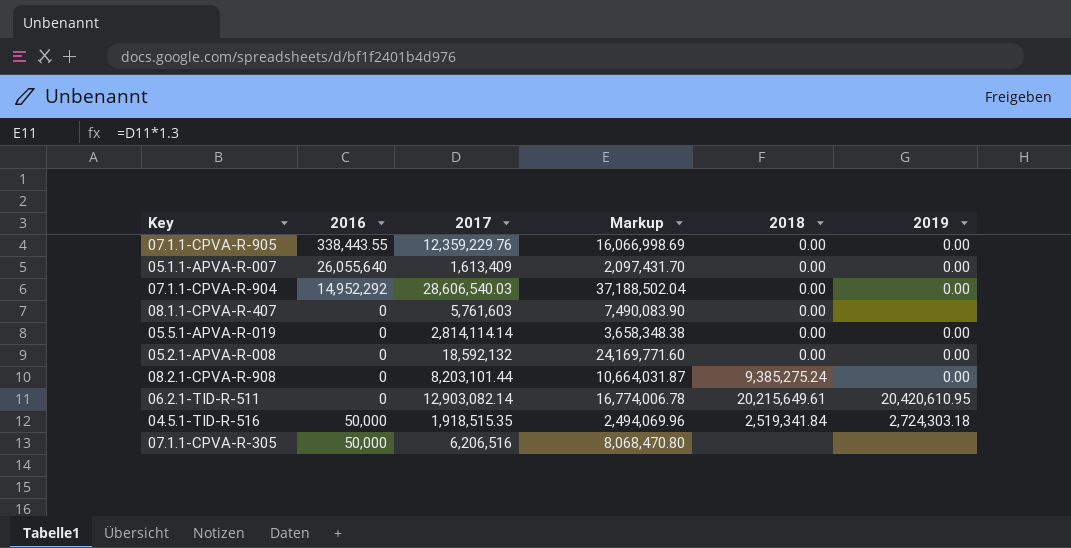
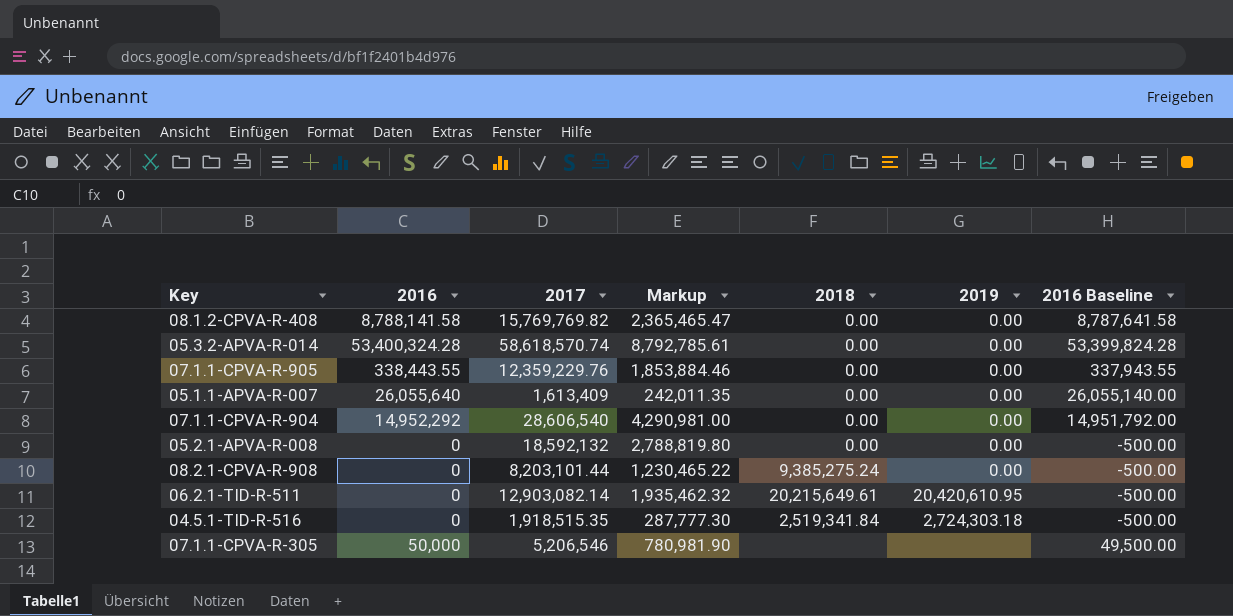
column Markup | formula: [2017] * 1.3 -> [2017] * 0.15
column 2016 Baseline | formula: none -> [2016] - 500
row 08.1.1-CPVA-R-407: 0 | 5,761,603 | 7,490,083.90 | 0.00 | none -> none
row 05.5.1-APVA-R-019: 0 | 2,814,114.14 | 3,658,348.38 | 0.00 | 0.00 -> none
row 08.1.2-CPVA-R-408: none -> 8,788,141.58 | 15,769,769.82 | 2,365,465.47 | 0.00 | 0.00 | 8,787,641.58
row 05.3.2-APVA-R-014: none -> 53,400,324.28 | 58,618,570.74 | 8,792,785.61 | 0.00 | 0.00 | 53,399,824.28
07.1.1-CPVA-R-904 | 2017: 28,606,540.03 -> 28,606,540
04.5.1-TID-R-516 | 2016: 50,000 -> 0
07.1.1-CPVA-R-305 | 2017: 6,206,516 -> 5,206,546

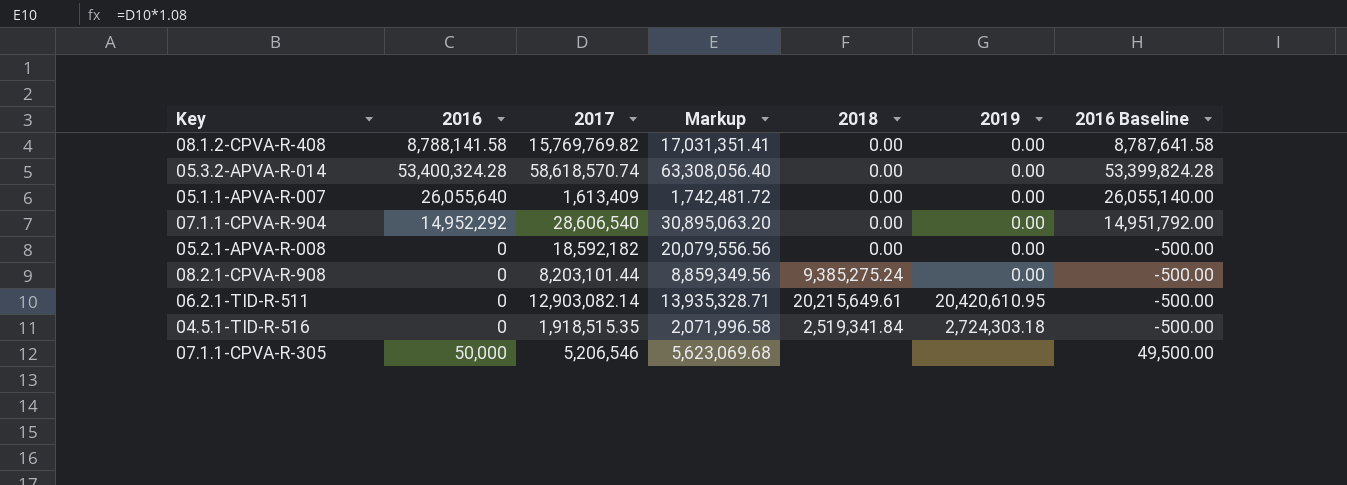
column Markup | formula: [2017] * 0.15 -> [2017] * 1.08
row 07.1.1-CPVA-R-905: 338,443.55 | 12,359,229.76 | 1,853,884.46 | 0.00 | 0.00 | 337,943.55 -> none
05.2.1-APVA-R-008 | 2017: 18,592,132 -> 18,592,182

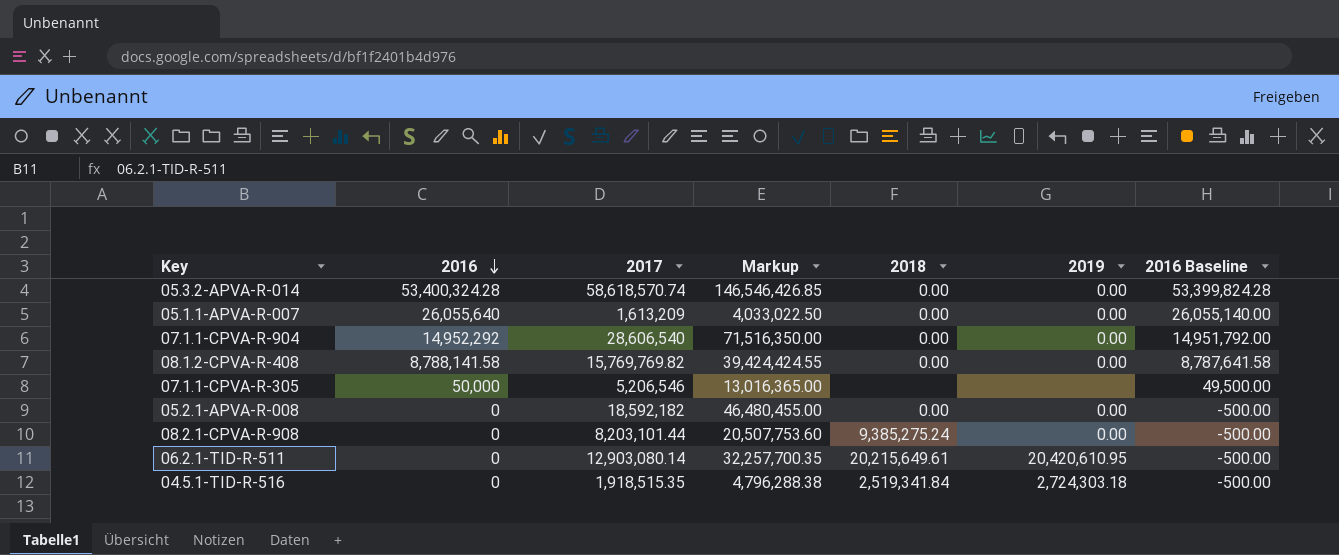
row order: none -> 2016 descending
column Markup | formula: [2017] * 1.08 -> [2017] * 2.5
05.1.1-APVA-R-007 | 2017: 1,613,409 -> 1,613,209
06.2.1-TID-R-511 | 2017: 12,903,082.14 -> 12,903,080.14

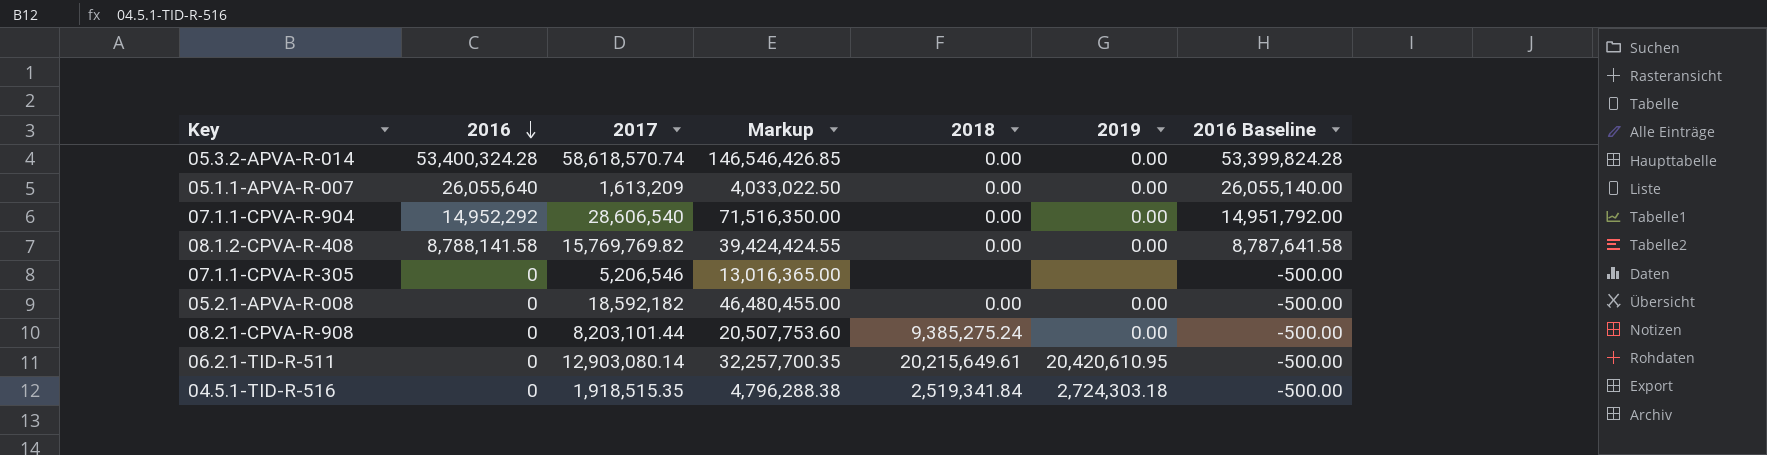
07.1.1-CPVA-R-305 | 2016: 50,000 -> 0
07.1.1-CPVA-R-305 | 2016 Baseline: 49,500.00 -> -500.00

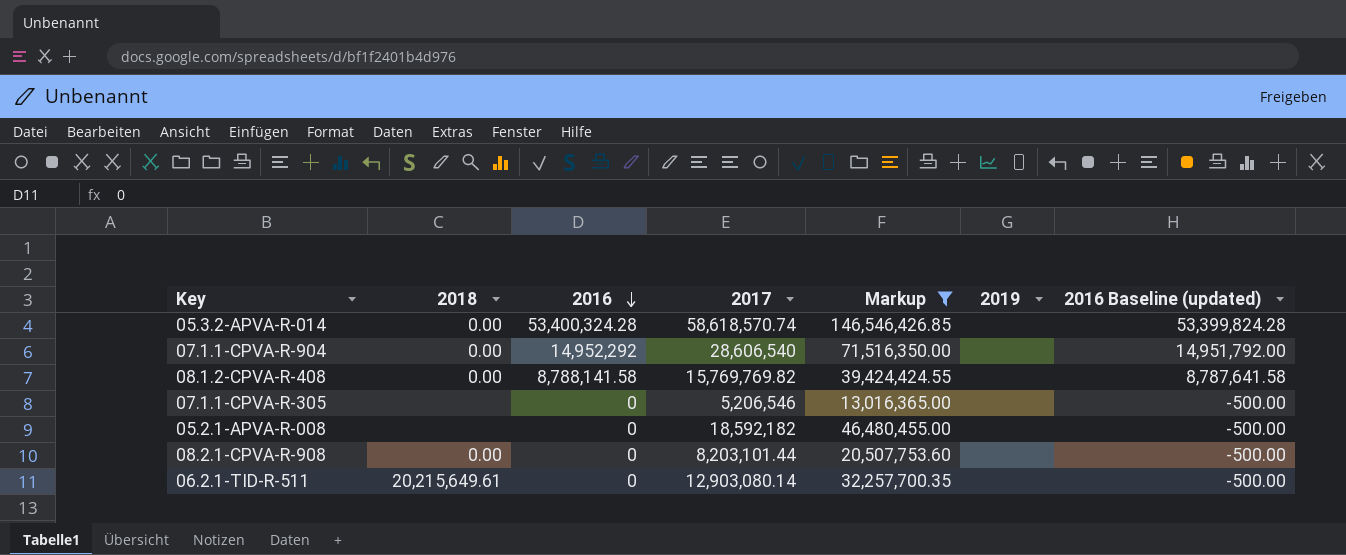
filter: none -> Markup >= 13,016,365.00
column 2018 | position: 5 -> 2
column name: 2016 Baseline -> 2016 Baseline (updated)
05.3.2-APVA-R-014 | 2019: 0.00 -> none
07.1.1-CPVA-R-904 | 2019: 0.00 -> none
08.1.2-CPVA-R-408 | 2019: 0.00 -> none
05.2.1-APVA-R-008 | 2018: 0.00 -> none
05.2.1-APVA-R-008 | 2019: 0.00 -> none
08.2.1-CPVA-R-908 | 2018: 9,385,275.24 -> 0.00
08.2.1-CPVA-R-908 | 2019: 0.00 -> none
06.2.1-TID-R-511 | 2019: 20,420,610.95 -> none

